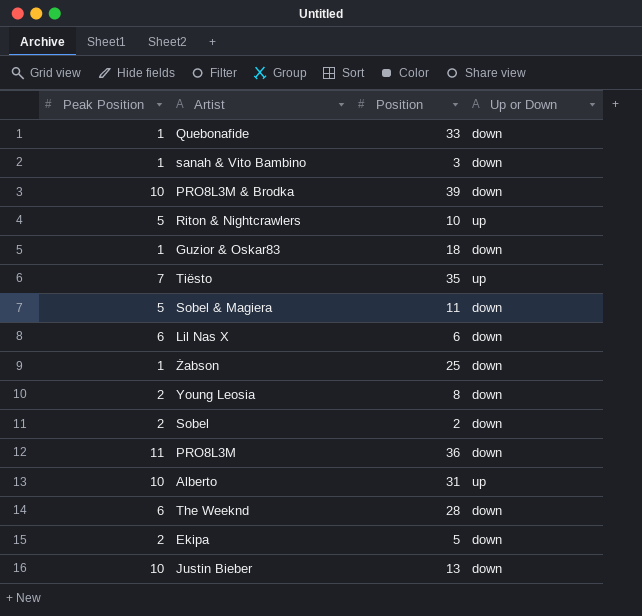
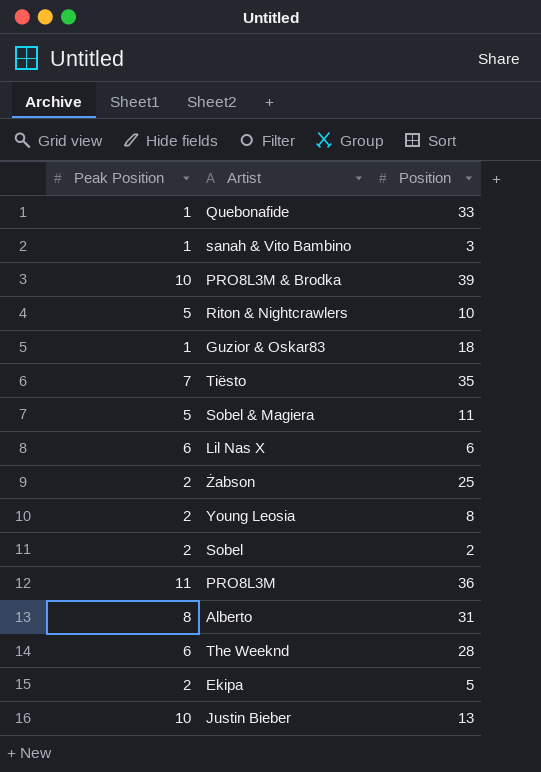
column Up or Down | position: 4 -> none
Żabson | Peak Position: 1 -> 2
Alberto | Peak Position: 10 -> 8

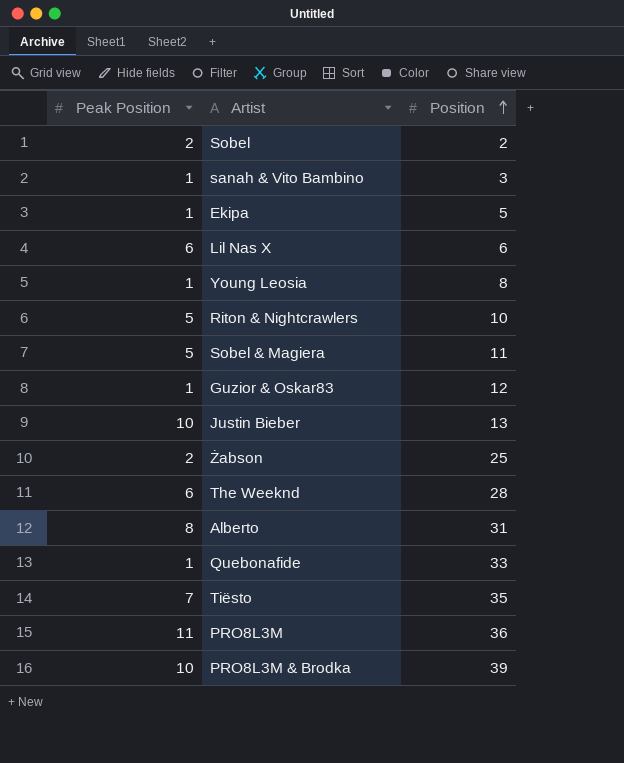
row order: none -> Position ascending
Ekipa | Peak Position: 2 -> 1
Young Leosia | Peak Position: 2 -> 1
Guzior & Oskar83 | Position: 18 -> 12

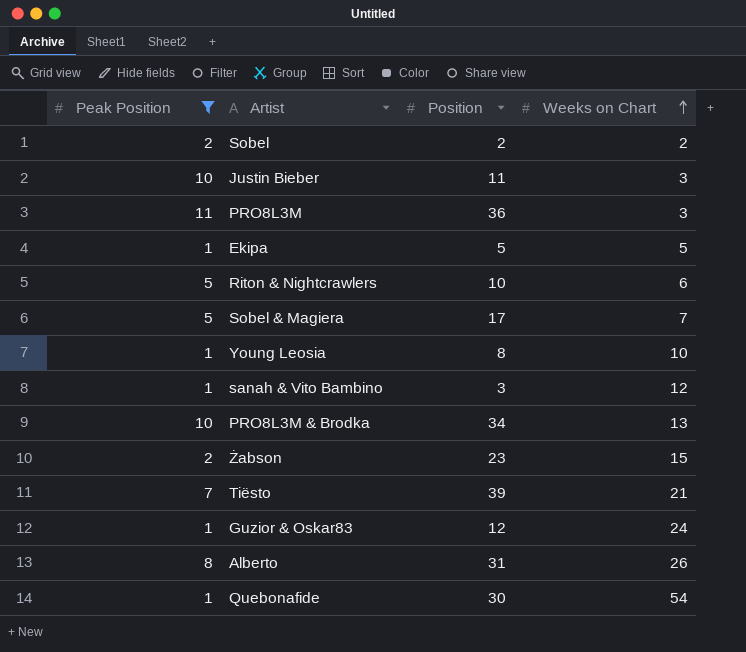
filter: none -> Peak Position != 6
row order: Position ascending -> Weeks on Chart ascending
column Weeks on Chart | position: none -> 4
Justin Bieber | Position: 13 -> 11
Sobel & Magiera | Position: 11 -> 17
PRO8L3M & Brodka | Position: 39 -> 34
Żabson | Position: 25 -> 23
Tiësto | Position: 35 -> 39
Quebonafide | Position: 33 -> 30

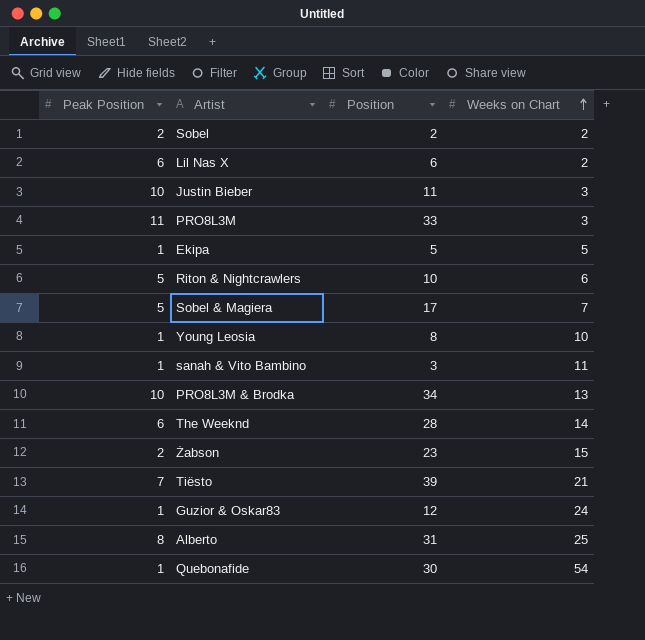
filter: Peak Position != 6 -> none
PRO8L3M | Position: 36 -> 33
sanah & Vito Bambino | Weeks on Chart: 12 -> 11
Alberto | Weeks on Chart: 26 -> 25

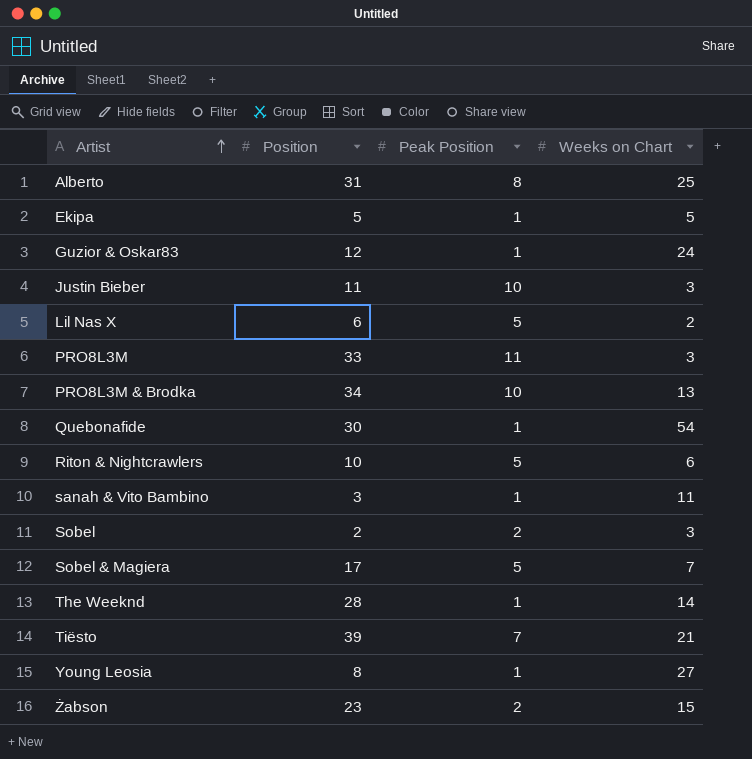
row order: Weeks on Chart ascending -> Artist ascending
column Peak Position | position: 1 -> 3
Lil Nas X | Peak Position: 6 -> 5
Sobel | Weeks on Chart: 2 -> 3
The Weeknd | Peak Position: 6 -> 1
Young Leosia | Weeks on Chart: 10 -> 27

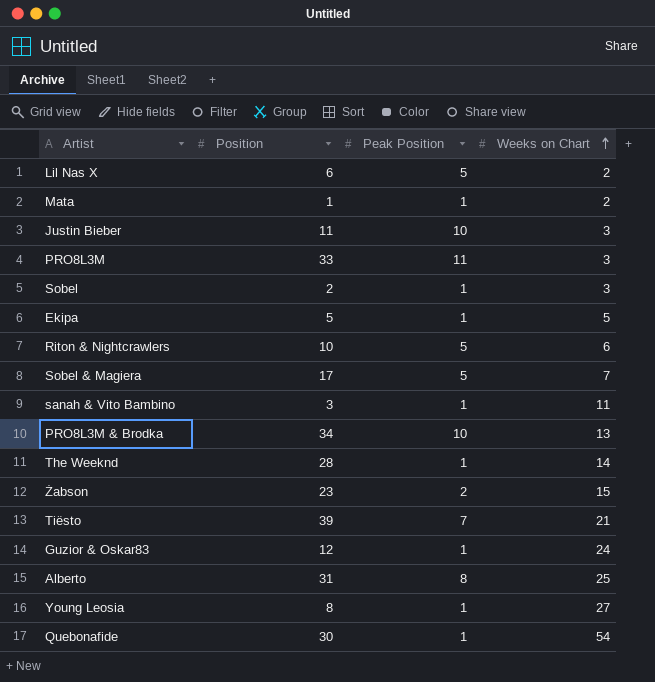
row order: Artist ascending -> Weeks on Chart ascending
row Mata: none -> 1 | 1 | 2
Sobel | Peak Position: 2 -> 1

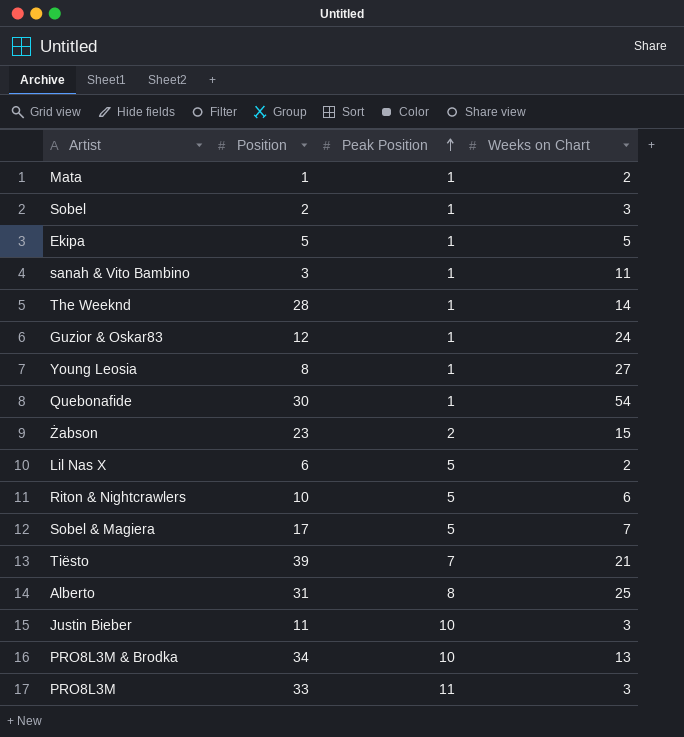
row order: Weeks on Chart ascending -> Peak Position ascending

